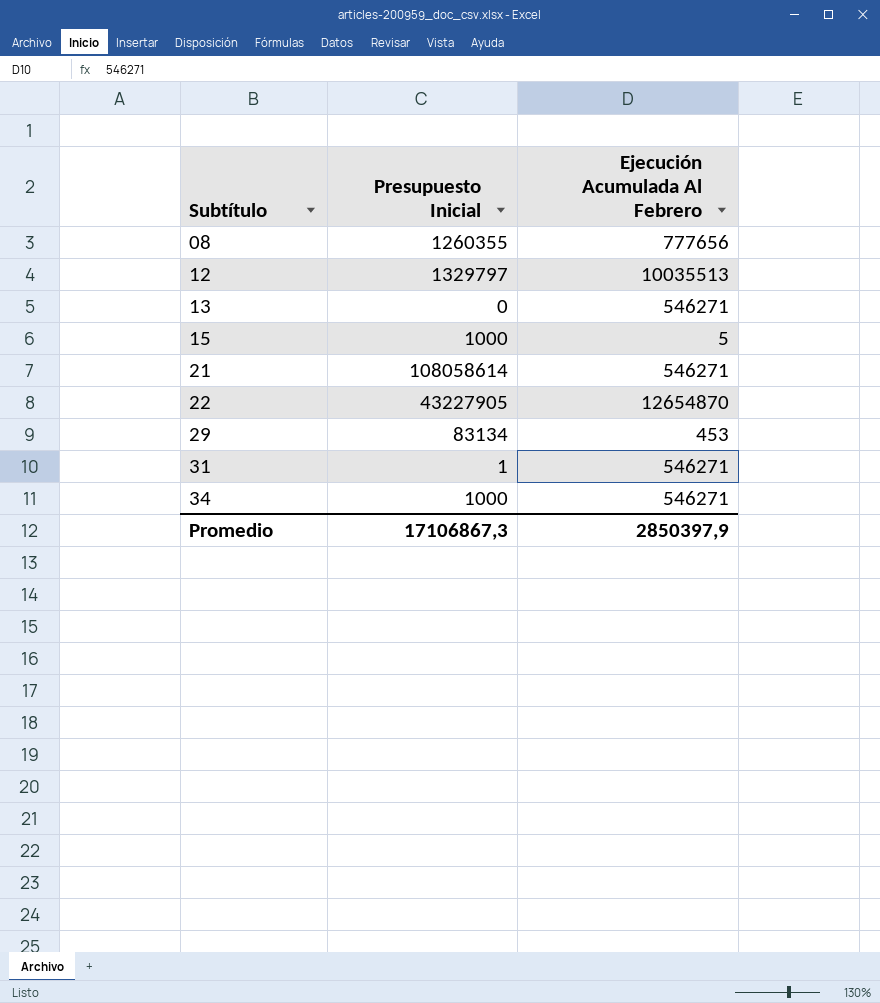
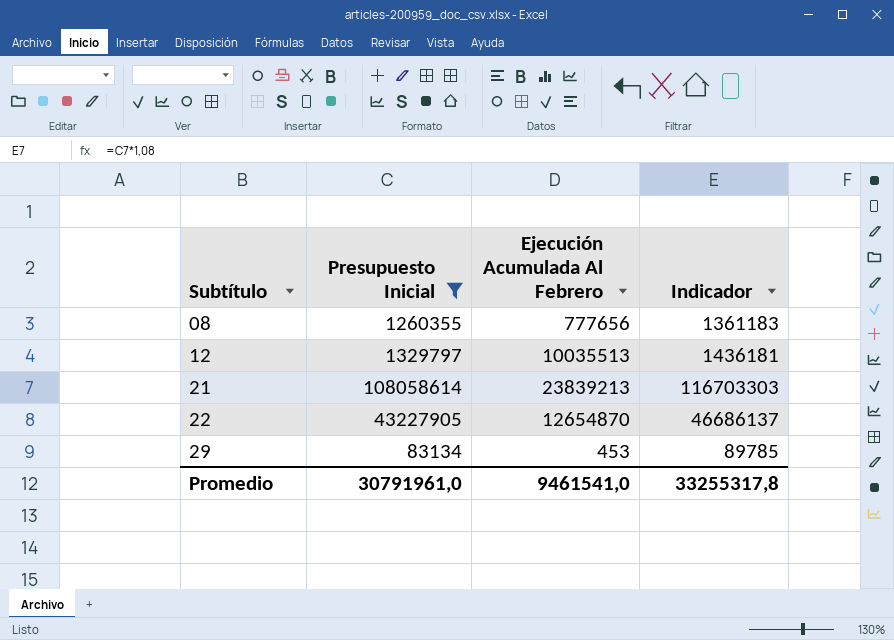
filter: none -> Presupuesto Inicial >= 83134
column Indicador | formula: none -> [Presupuesto Inicial] * 1,08
21 | Ejecución Acumulada Al Febrero: 546271 -> 23839213
Promedio | Presupuesto Inicial: 17106867,3 -> 30791961,0
Promedio | Ejecución Acumulada Al Febrero: 2850397,9 -> 9461541,0

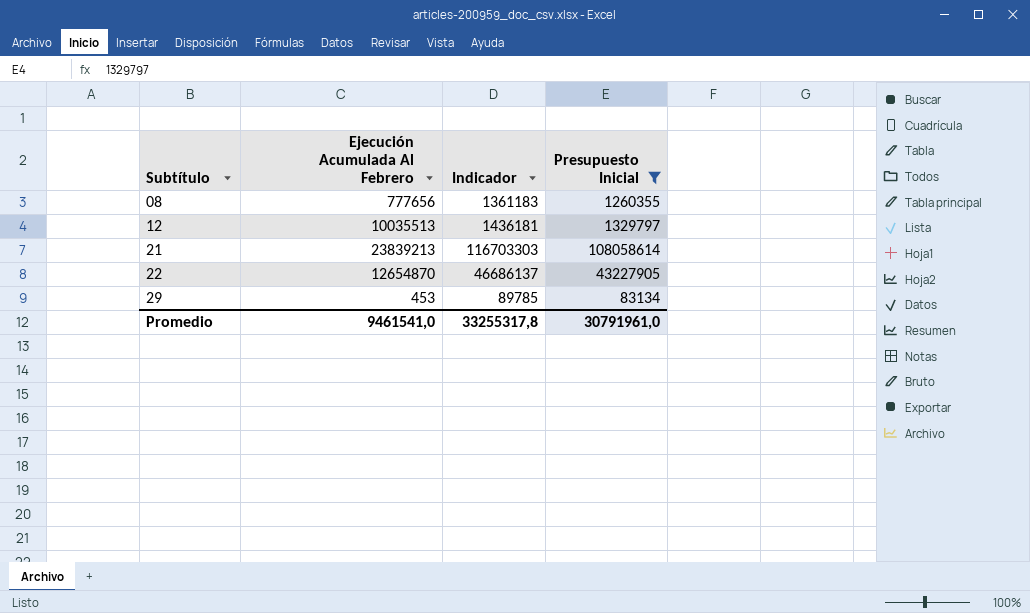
column Presupuesto Inicial | position: 2 -> 4

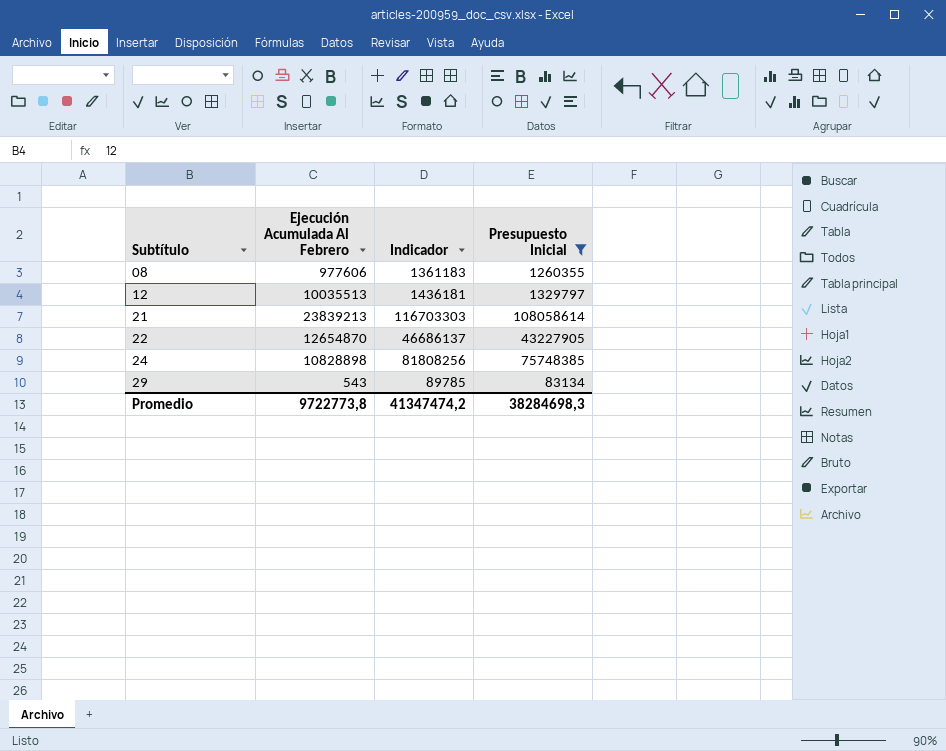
08 | Ejecución Acumulada Al Febrero: 777656 -> 977606
row 24: none -> 10828898 | 81808256 | 75748385
29 | Ejecución Acumulada Al Febrero: 453 -> 543
Promedio | Ejecución Acumulada Al Febrero: 9461541,0 -> 9722773,8
Promedio | Indicador: 33255317,8 -> 41347474,2
Promedio | Presupuesto Inicial: 30791961,0 -> 38284698,3

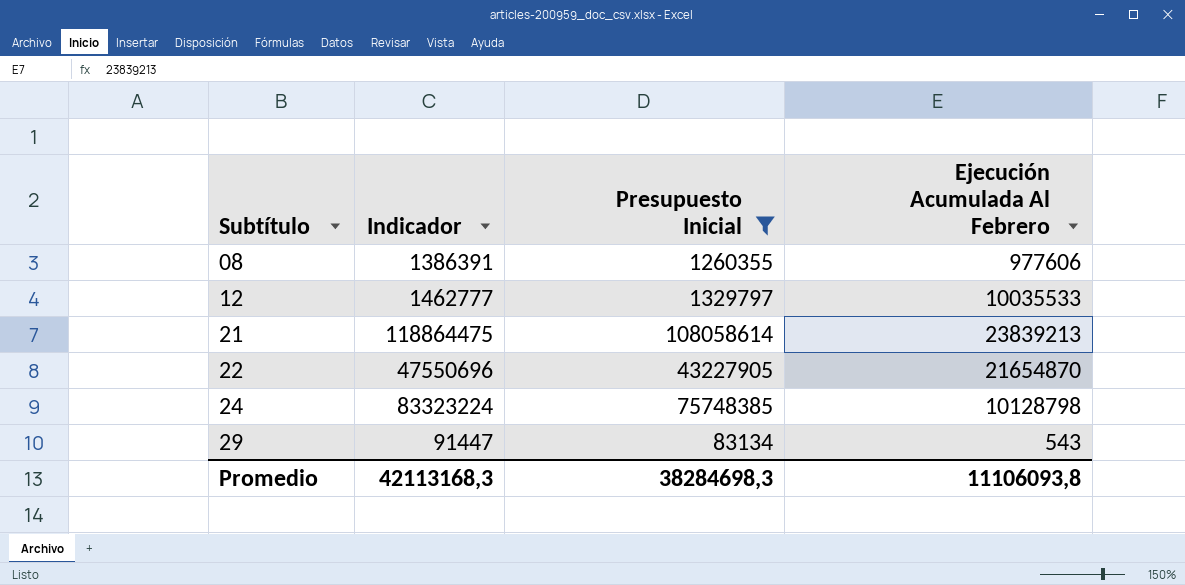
column Indicador | formula: [Presupuesto Inicial] * 1,08 -> [Presupuesto Inicial] * 1,1
column Ejecución Acumulada Al Febrero | position: 2 -> 4
12 | Ejecución Acumulada Al Febrero: 10035513 -> 10035533
22 | Ejecución Acumulada Al Febrero: 12654870 -> 21654870
24 | Ejecución Acumulada Al Febrero: 10828898 -> 10128798
Promedio | Indicador: 41347474,2 -> 42113168,3
Promedio | Ejecución Acumulada Al Febrero: 9722773,8 -> 11106093,8

